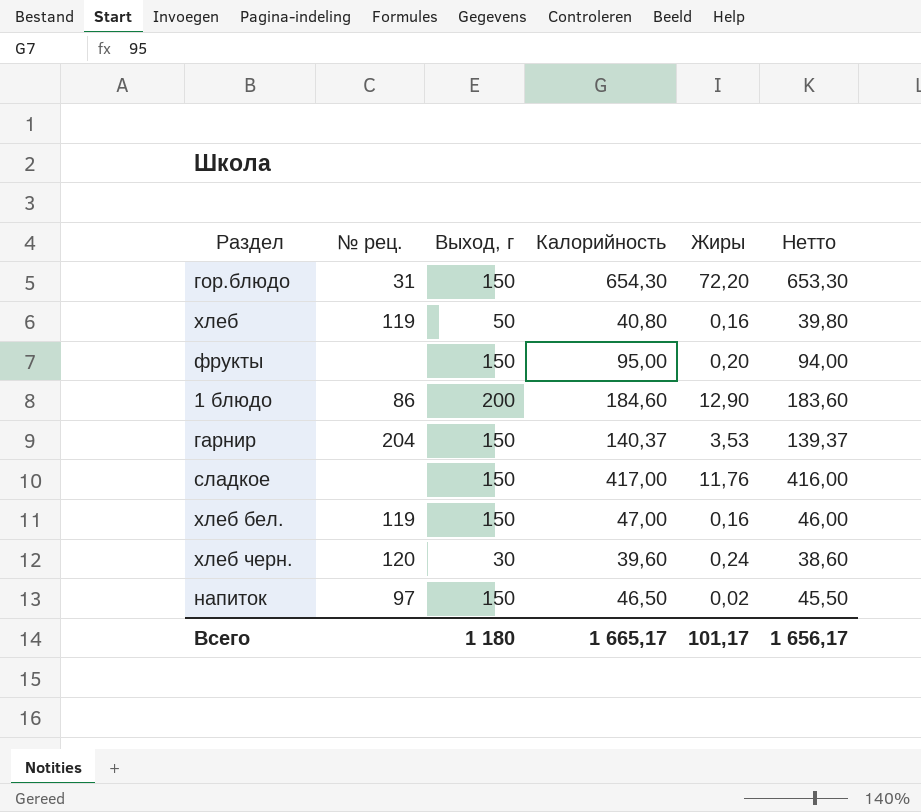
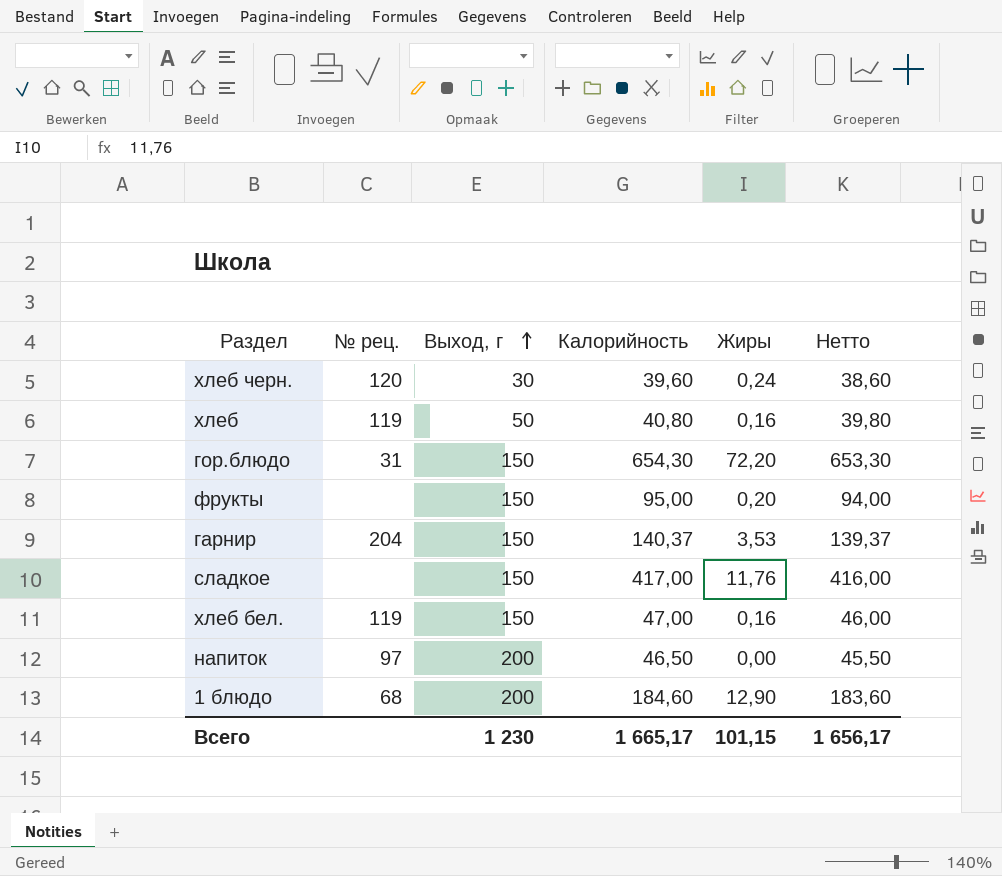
row order: none -> Выход, г ascending
напиток | Выход, г: 150 -> 200
напиток | Жиры: 0,02 -> 0,00
1 блюдо | № рец.: 86 -> 68
Всего | Выход, г: 1 180 -> 1 230
Всего | Жиры: 101,17 -> 101,15

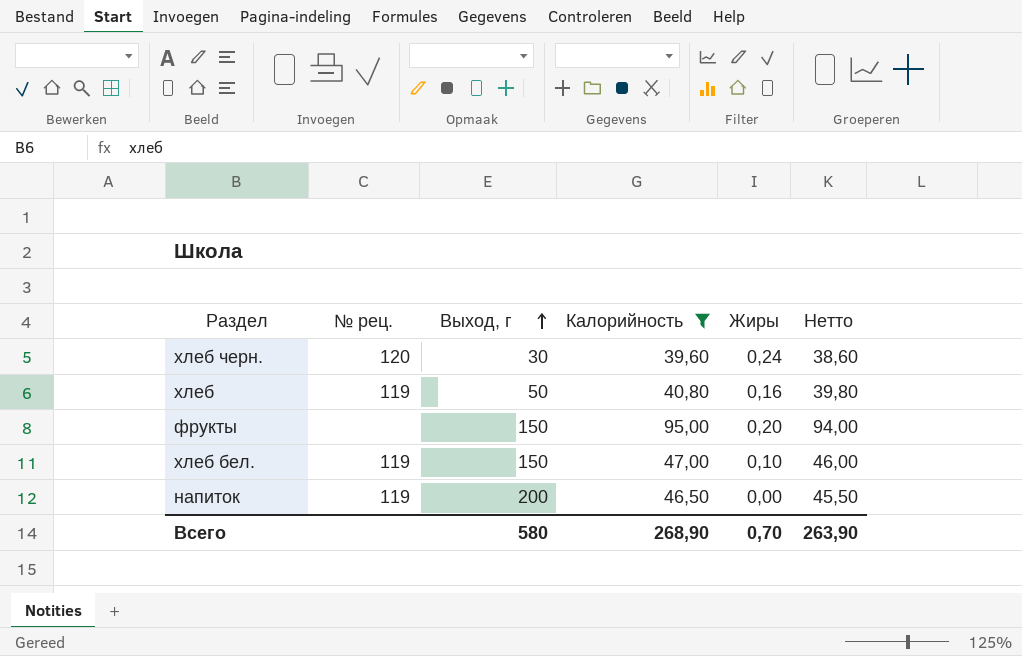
filter: none -> Калорийность <= 95,00
хлеб бел. | Жиры: 0,16 -> 0,10
напиток | № рец.: 97 -> 119
Всего | Выход, г: 1 230 -> 580
Всего | Калорийность: 1 665,17 -> 268,90
Всего | Жиры: 101,15 -> 0,70
Всего | Нетто: 1 656,17 -> 263,90

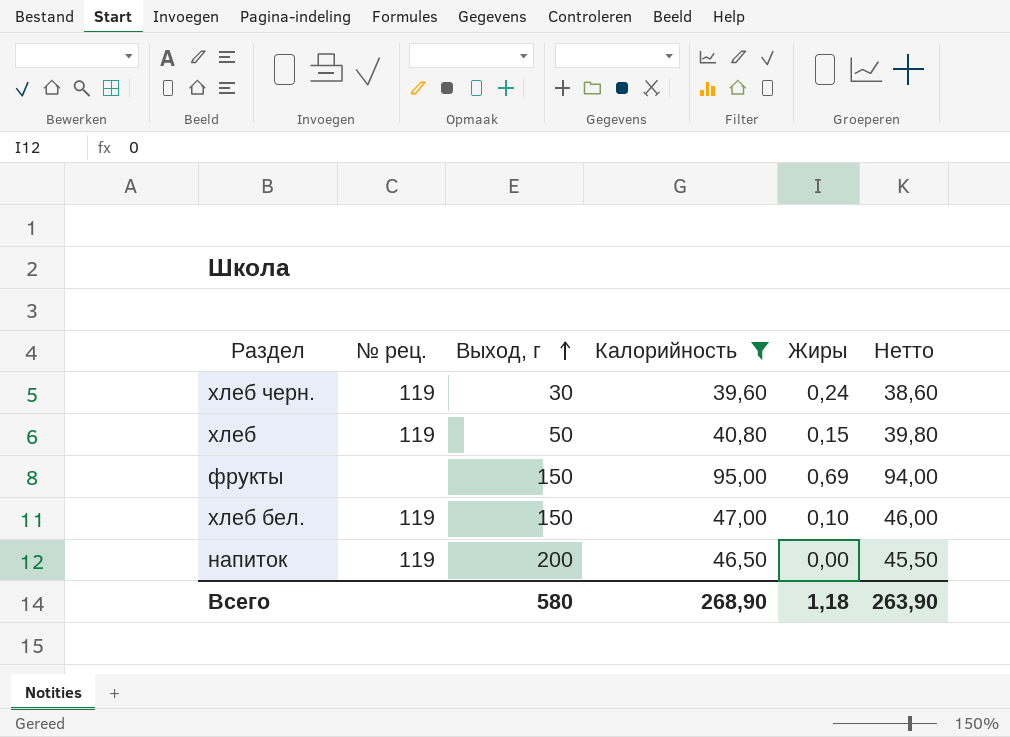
хлеб черн. | № рец.: 120 -> 119
хлеб | Жиры: 0,16 -> 0,15
фрукты | Жиры: 0,20 -> 0,69
Всего | Жиры: 0,70 -> 1,18

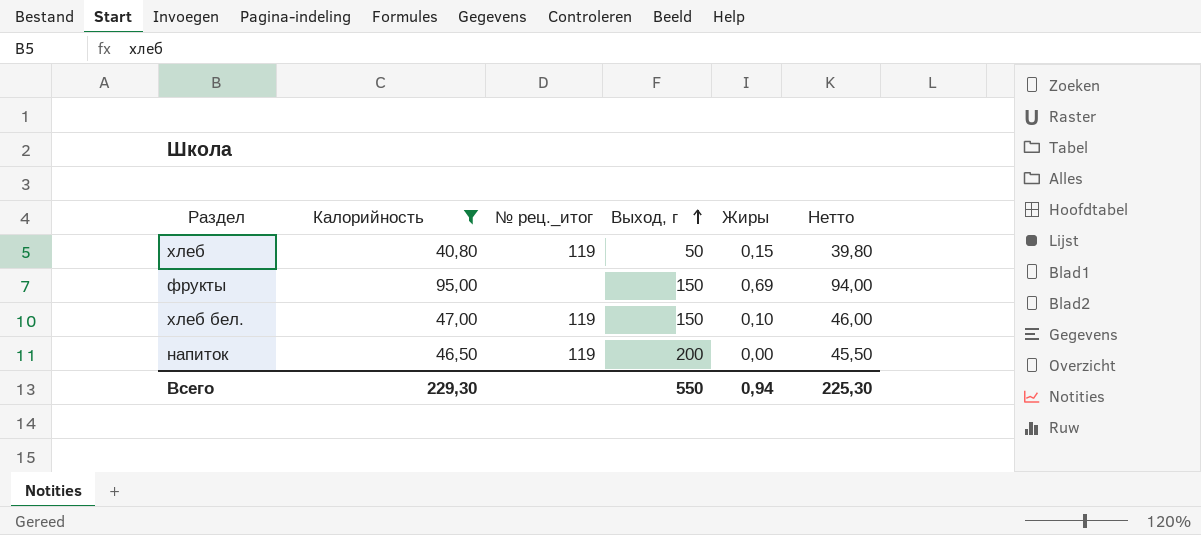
column Калорийность | position: 4 -> 2
column name: № рец. -> № рец._итог
row хлеб черн.: 119 | 30 | 39,60 | 0,24 | 38,60 -> none
Всего | Калорийность: 268,90 -> 229,30
Всего | Выход, г: 580 -> 550
Всего | Жиры: 1,18 -> 0,94
Всего | Нетто: 263,90 -> 225,30

